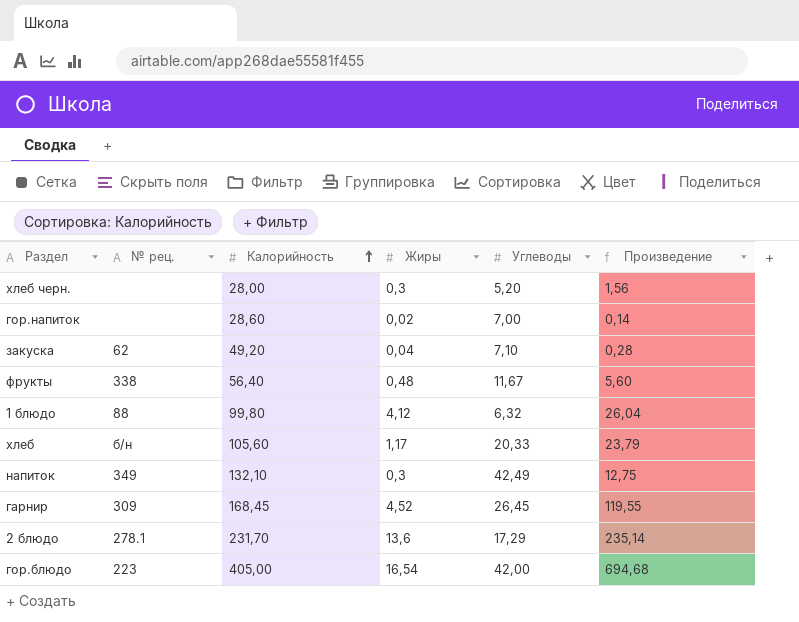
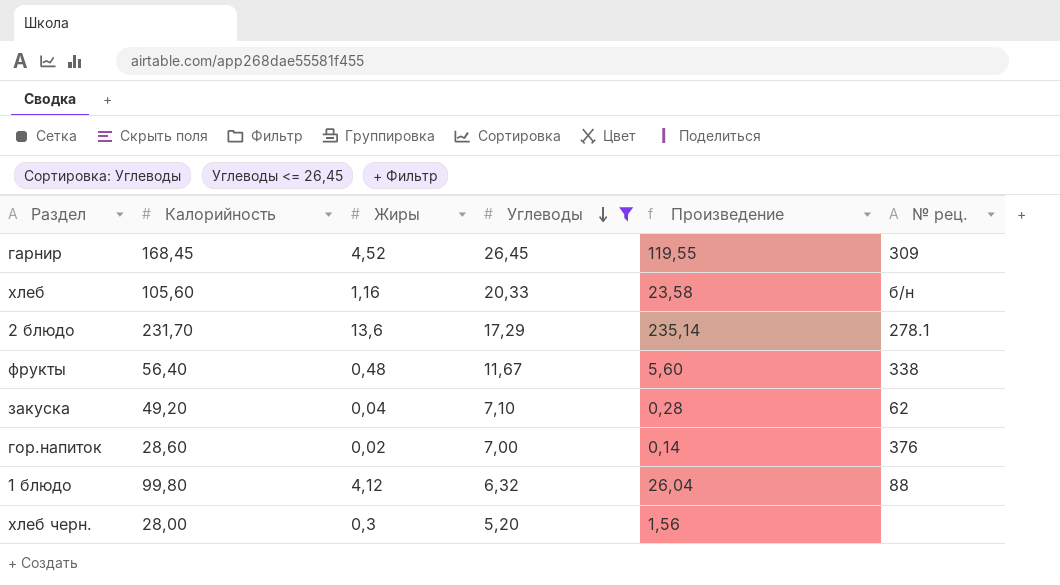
filter: none -> Углеводы <= 26,45
row order: Калорийность ascending -> Углеводы descending
column № рец. | position: 2 -> 6
хлеб | Жиры: 1,17 -> 1,16
хлеб | Произведение: 23,79 -> 23,58
гор.напиток | № рец.: none -> 376

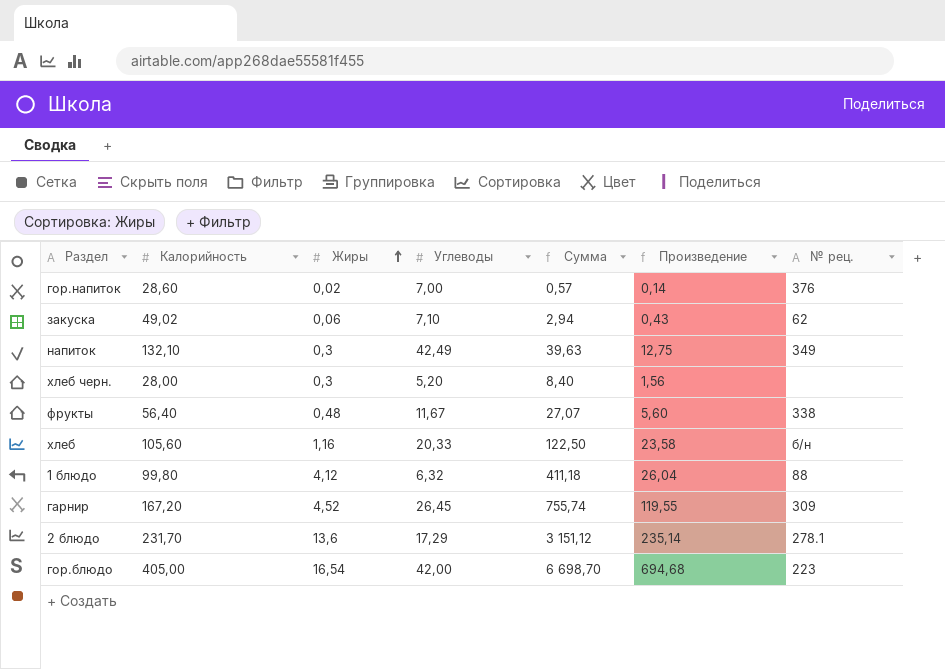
filter: Углеводы <= 26,45 -> none
row order: Углеводы descending -> Жиры ascending
column Сумма | formula: none -> [Калорийность] * [Жиры]
закуска | Калорийность: 49,20 -> 49,02
закуска | Жиры: 0,04 -> 0,06
закуска | Произведение: 0,28 -> 0,43
гарнир | Калорийность: 168,45 -> 167,20

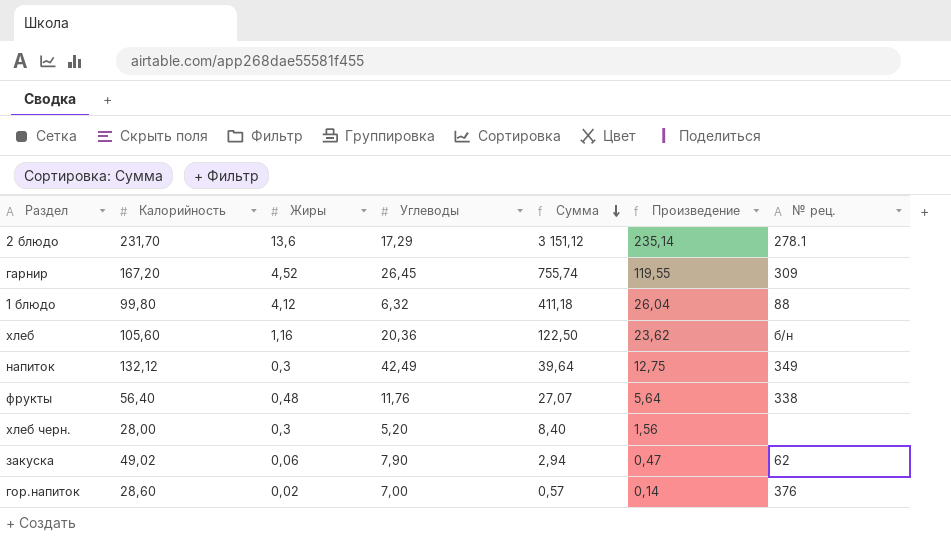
row order: Жиры ascending -> Сумма descending
row гор.блюдо: 405,00 | 16,54 | 42,00 | 6 698,70 | 694,68 | 223 -> none
хлеб | Углеводы: 20,33 -> 20,36
хлеб | Произведение: 23,58 -> 23,62
напиток | Калорийность: 132,10 -> 132,12
напиток | Сумма: 39,63 -> 39,64
фрукты | Углеводы: 11,67 -> 11,76
фрукты | Произведение: 5,60 -> 5,64
закуска | Углеводы: 7,10 -> 7,90
закуска | Произведение: 0,43 -> 0,47

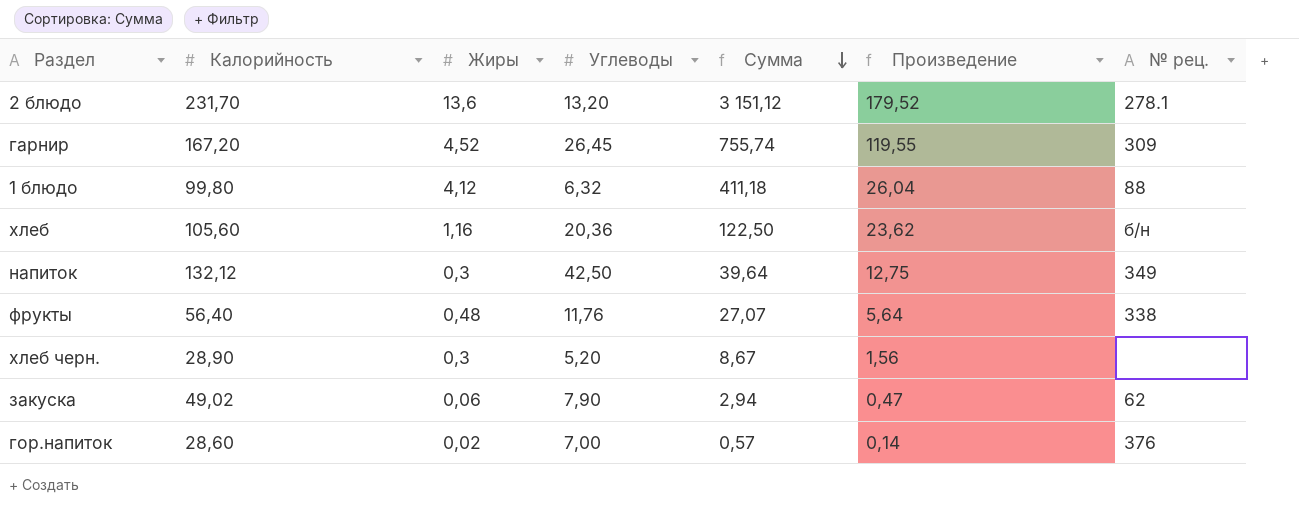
2 блюдо | Углеводы: 17,29 -> 13,20
2 блюдо | Произведение: 235,14 -> 179,52
напиток | Углеводы: 42,49 -> 42,50
хлеб черн. | Калорийность: 28,00 -> 28,90
хлеб черн. | Сумма: 8,40 -> 8,67

